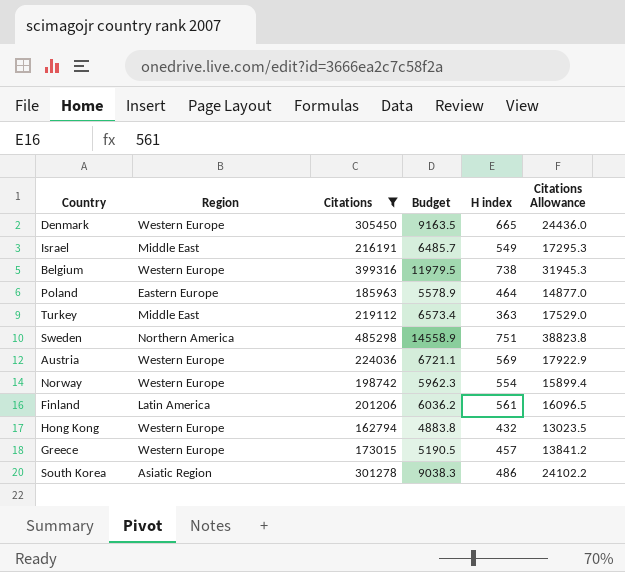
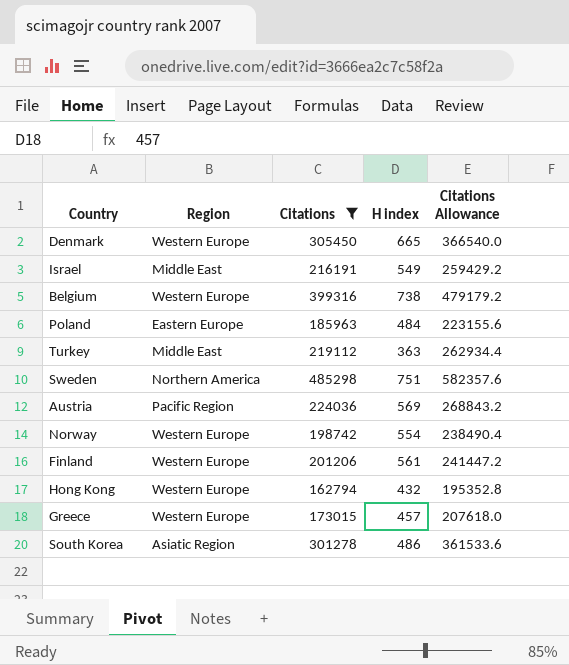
column Budget | formula: [Citations] * 0.03 -> none
column Citations Allowance | formula: [Citations] * 0.08 -> [Citations] * 1.2
Poland | H index: 464 -> 484
Austria | Region: Western Europe -> Pacific Region
Finland | Region: Latin America -> Western Europe

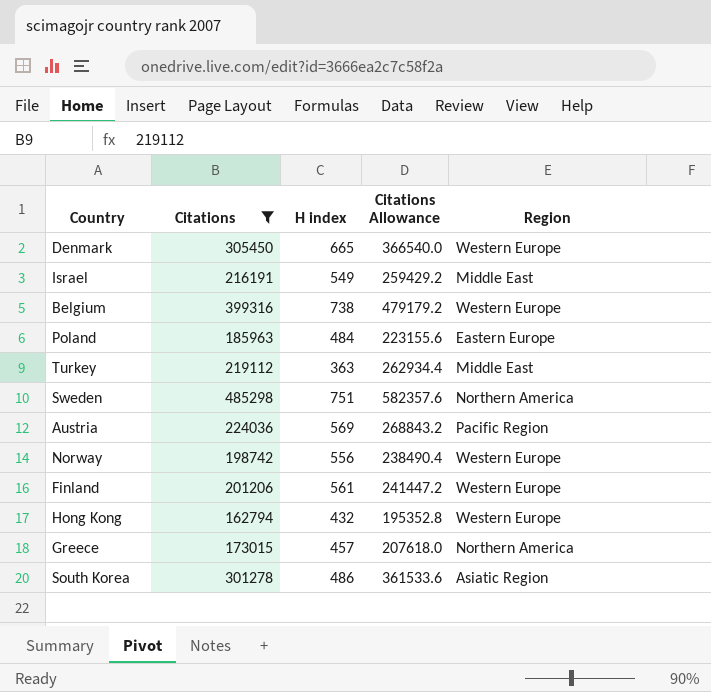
column Region | position: 2 -> 5
Norway | H index: 554 -> 556
Greece | Region: Western Europe -> Northern America

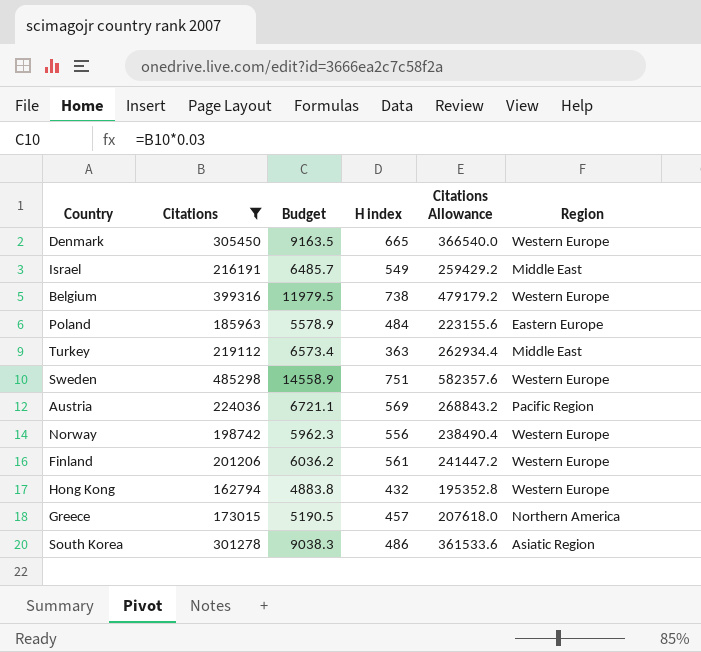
column Budget | formula: none -> [Citations] * 0.03
Sweden | Region: Northern America -> Western Europe

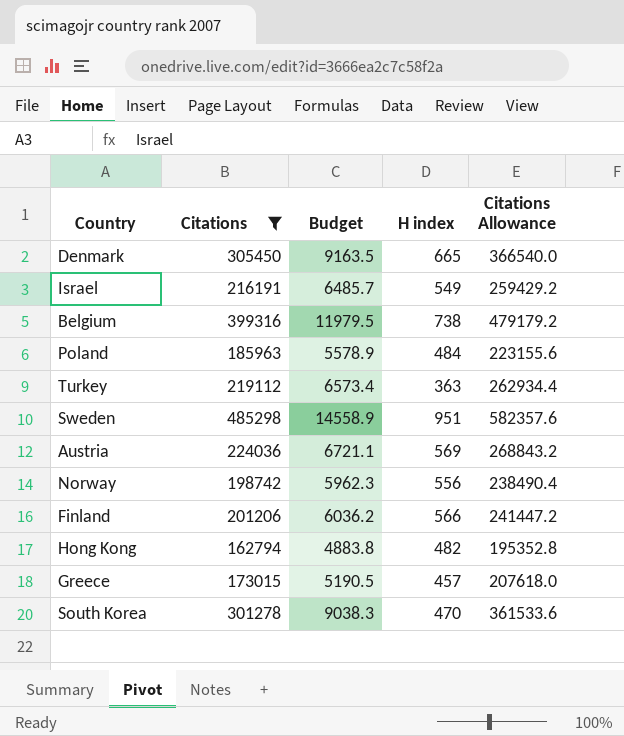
column Region | position: 6 -> none
Sweden | H index: 751 -> 951
Finland | H index: 561 -> 566
Hong Kong | H index: 432 -> 482
South Korea | H index: 486 -> 470

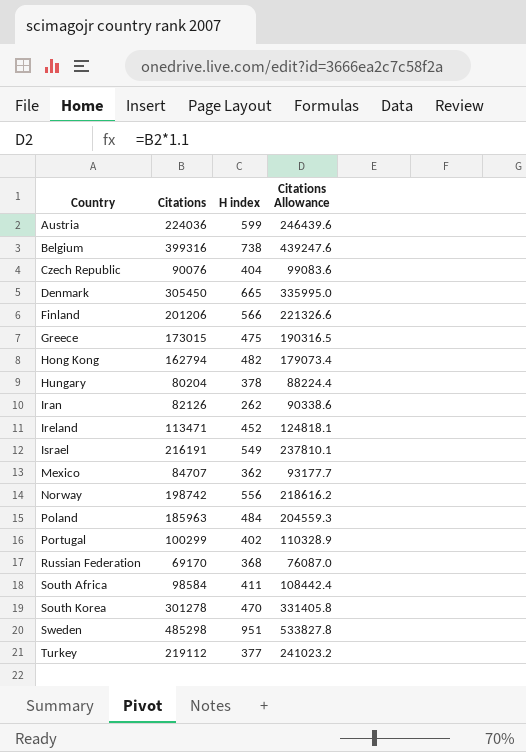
filter: Citations >= 162794 -> none
row order: none -> Country ascending
column Budget | formula: [Citations] * 0.03 -> none
column Citations Allowance | formula: [Citations] * 1.2 -> [Citations] * 1.1
Austria | H index: 569 -> 599
Greece | H index: 457 -> 475
Turkey | H index: 363 -> 377

